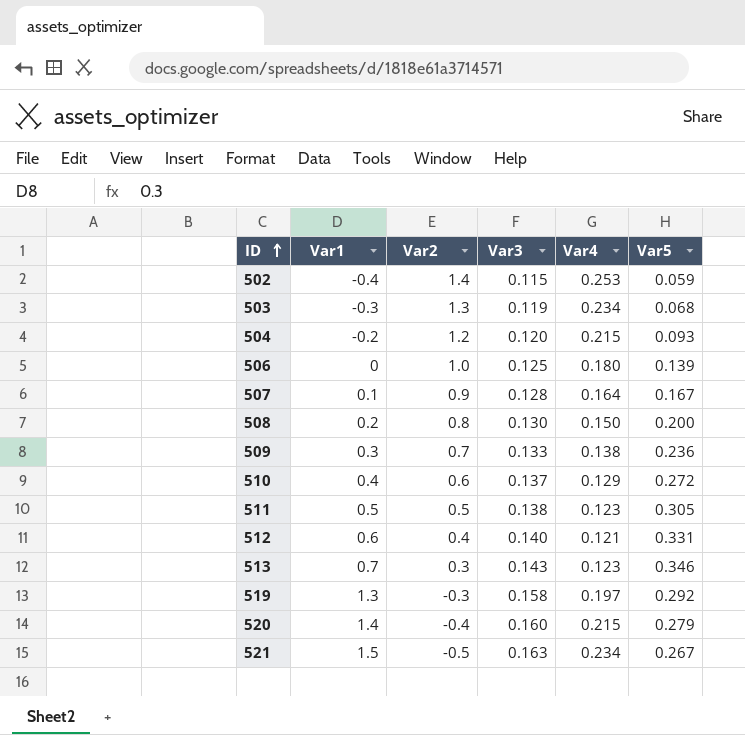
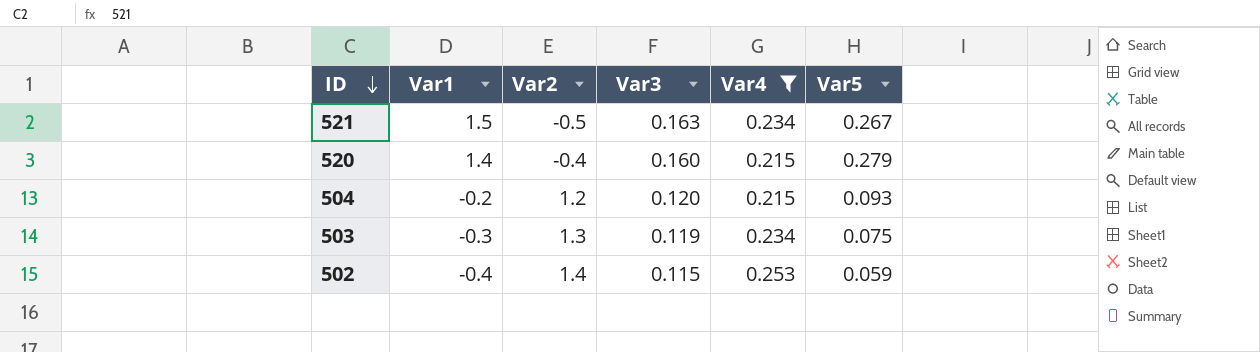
filter: none -> Var4 >= 0.215
row order: ID ascending -> ID descending
503 | Var5: 0.068 -> 0.075

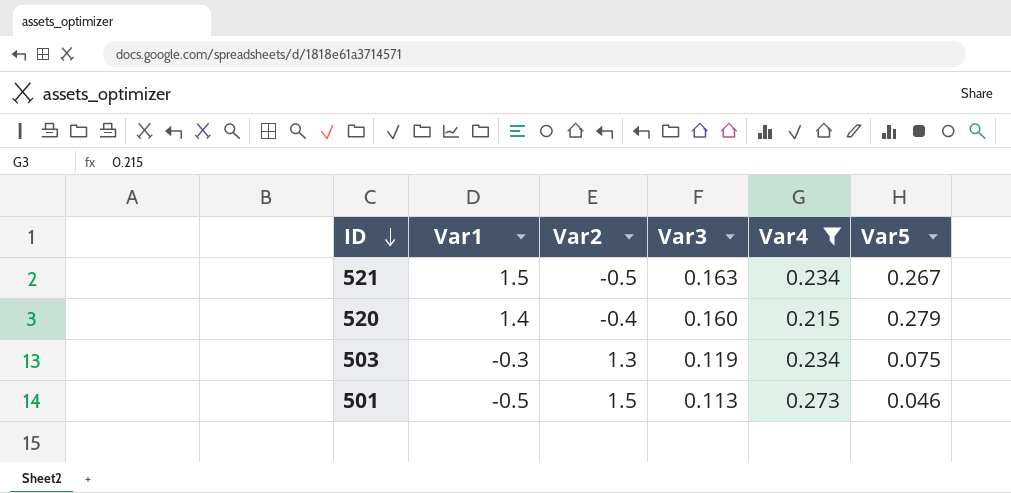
row 504: -0.2 | 1.2 | 0.120 | 0.215 | 0.093 -> none
row 502: -0.4 | 1.4 | 0.115 | 0.253 | 0.059 -> none
row 501: none -> -0.5 | 1.5 | 0.113 | 0.273 | 0.046

